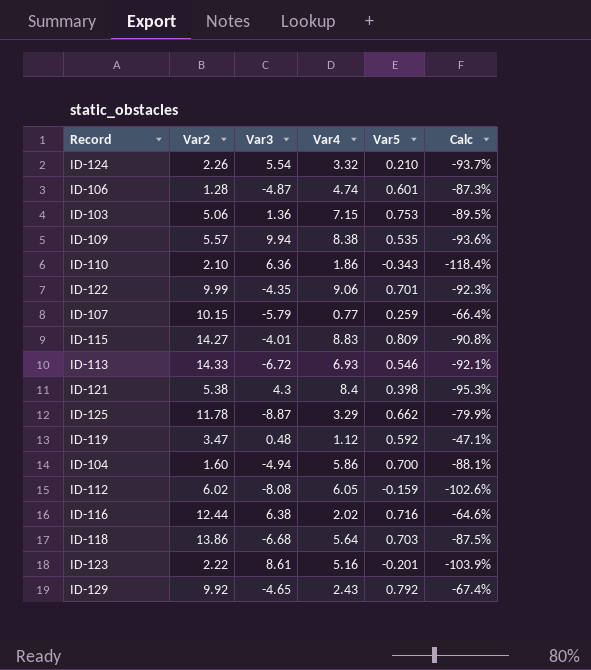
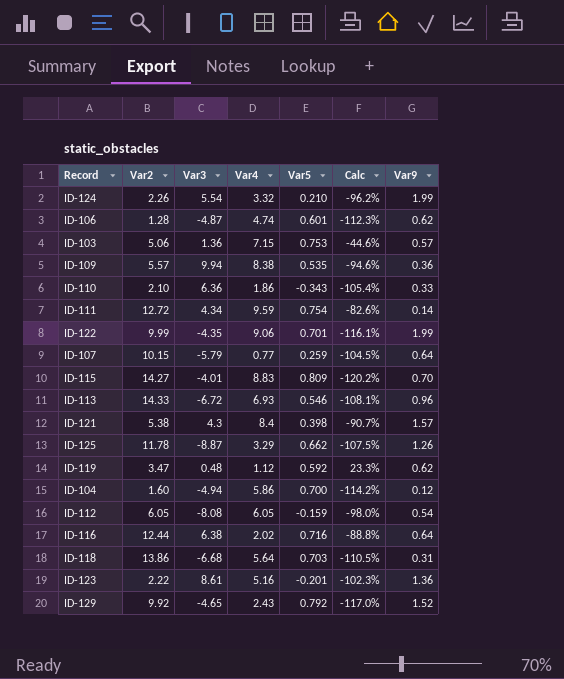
column Calc | formula: ([Var5] - [Var4]) / [Var4] -> ([Var5] - [Var3]) / [Var3]
column Var9 | position: none -> 7
row ID-111: none -> 12.72 | 4.34 | 9.59 | 0.754 | -82.6% | 0.14
ID-112 | Var2: 6.02 -> 6.05

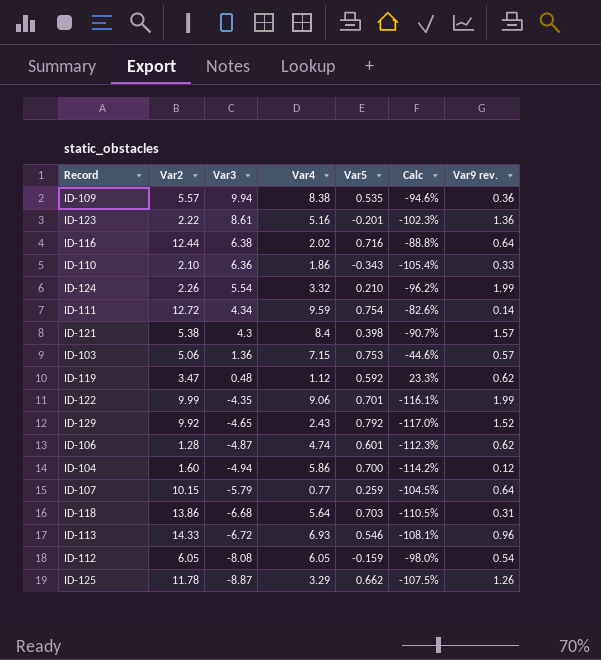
row order: none -> Var3 descending
column name: Var9 -> Var9 rev.
row ID-115: 14.27 | -4.01 | 8.83 | 0.809 | -120.2% | 0.70 -> none

